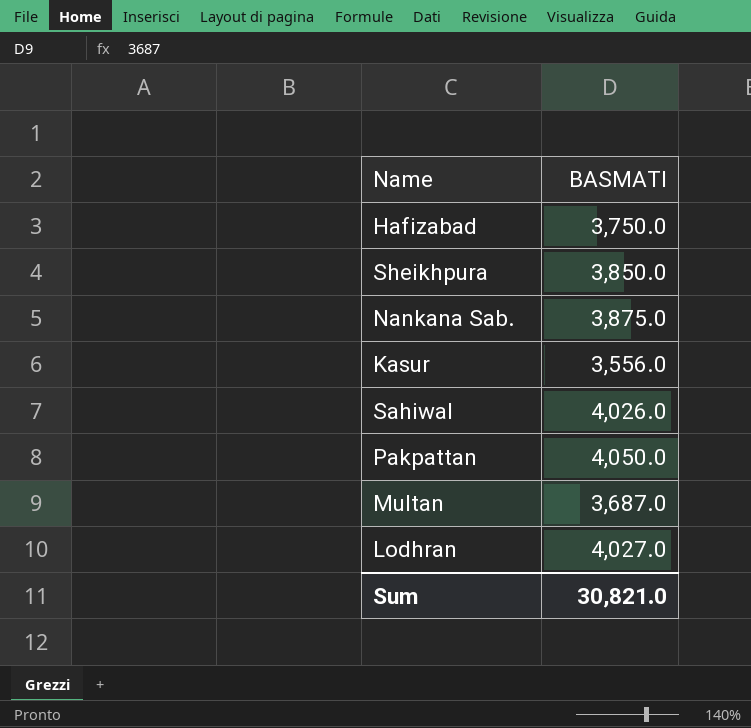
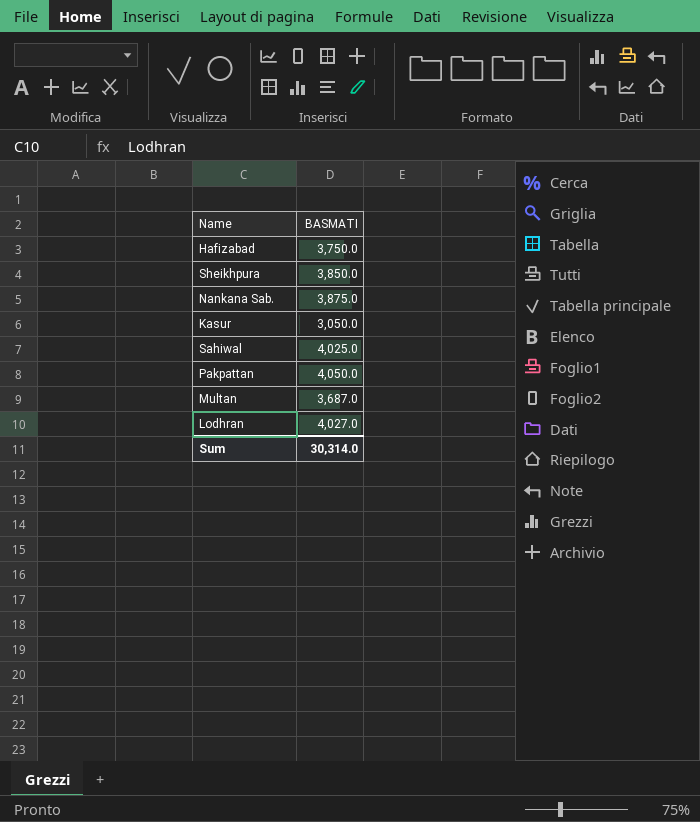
Kasur | BASMATI: 3,556.0 -> 3,050.0
Sahiwal | BASMATI: 4,026.0 -> 4,025.0
Sum | BASMATI: 30,821.0 -> 30,314.0

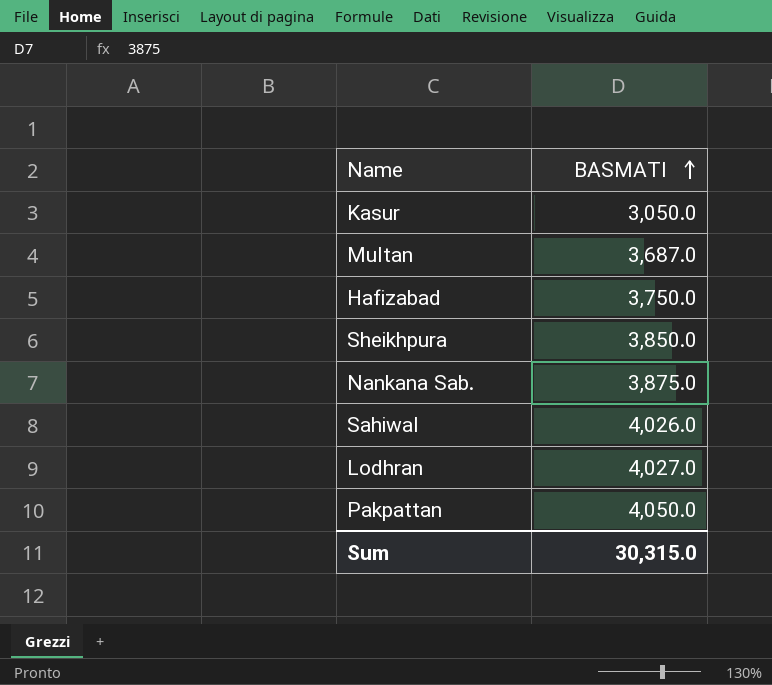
row order: none -> BASMATI ascending
Sahiwal | BASMATI: 4,025.0 -> 4,026.0
Sum | BASMATI: 30,314.0 -> 30,315.0

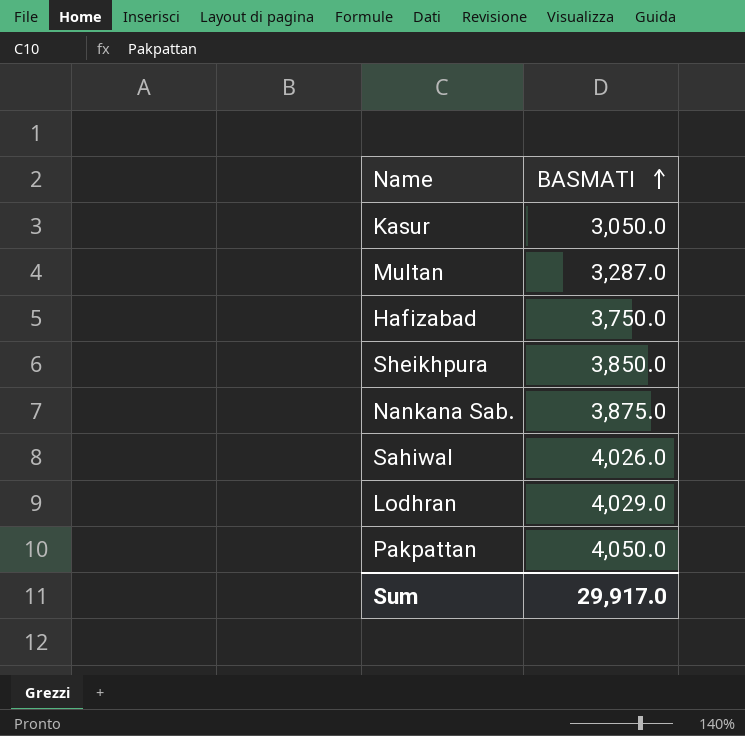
Multan | BASMATI: 3,687.0 -> 3,287.0
Lodhran | BASMATI: 4,027.0 -> 4,029.0
Sum | BASMATI: 30,315.0 -> 29,917.0

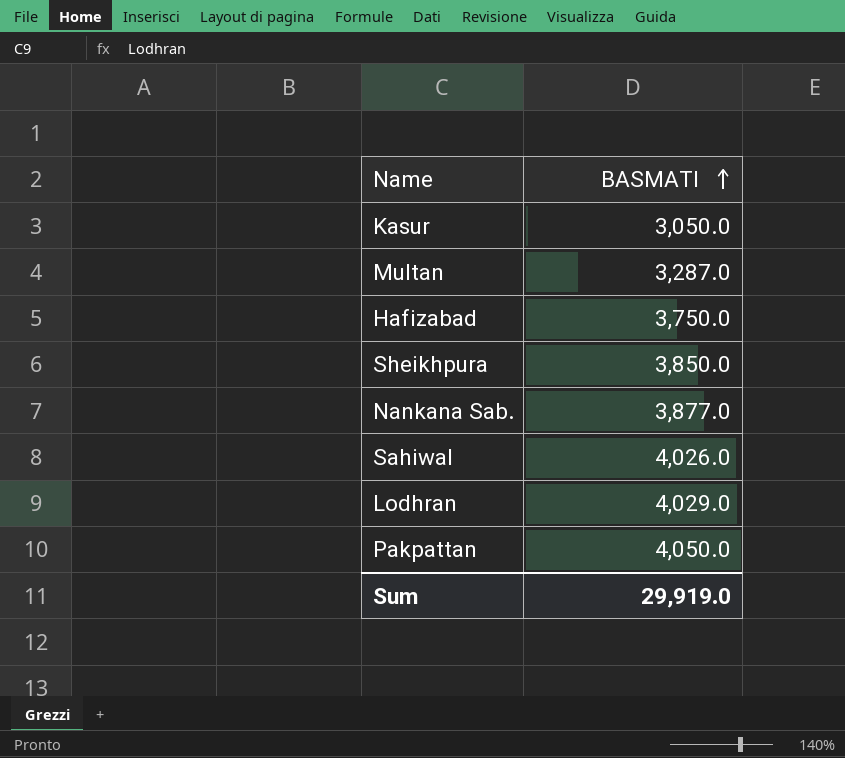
Nankana Sab. | BASMATI: 3,875.0 -> 3,877.0
Sum | BASMATI: 29,917.0 -> 29,919.0

